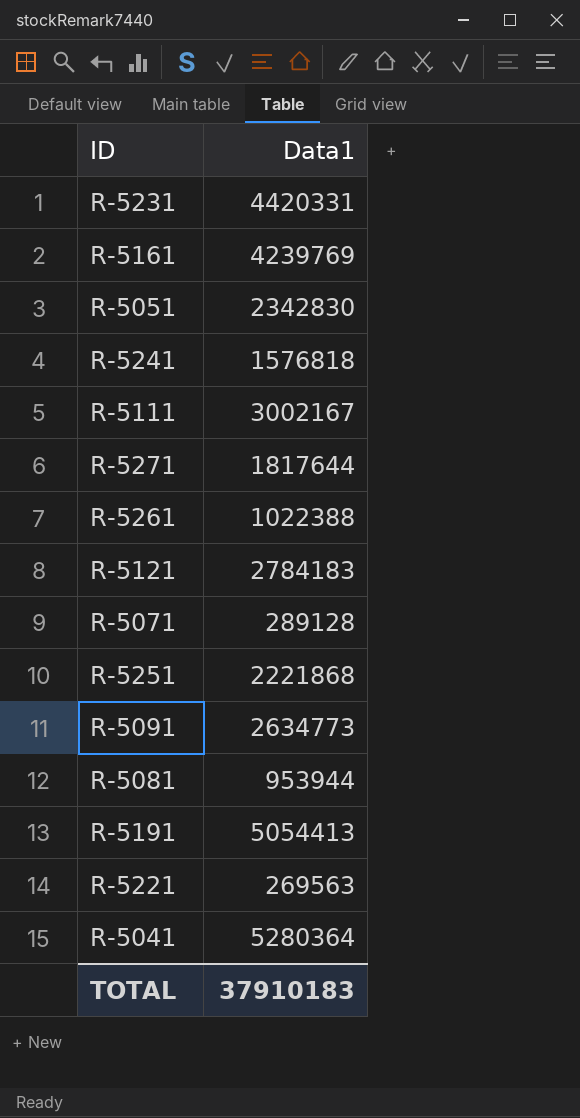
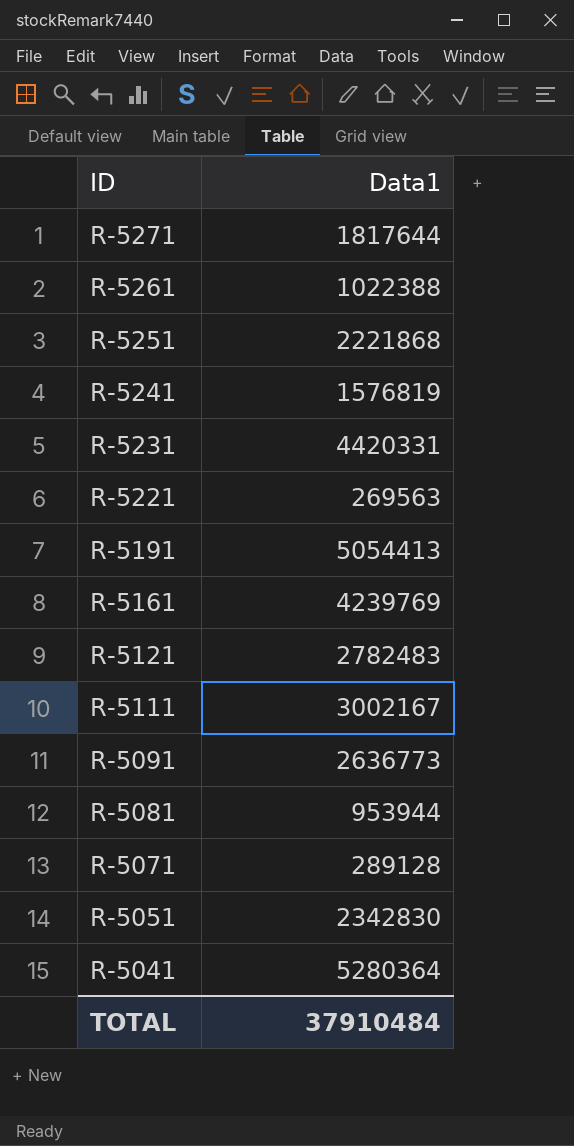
row order: none -> ID descending
R-5241 | Data1: 1576818 -> 1576819
R-5121 | Data1: 2784183 -> 2782483
R-5091 | Data1: 2634773 -> 2636773
TOTAL | Data1: 37910183 -> 37910484

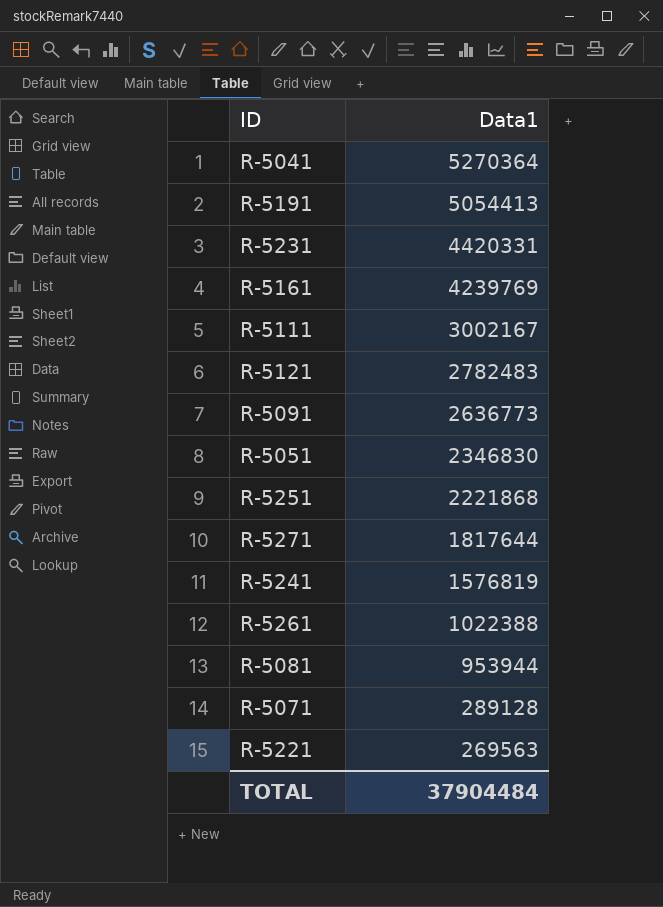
row order: ID descending -> Data1 descending
R-5041 | Data1: 5280364 -> 5270364
R-5051 | Data1: 2342830 -> 2346830
TOTAL | Data1: 37910484 -> 37904484

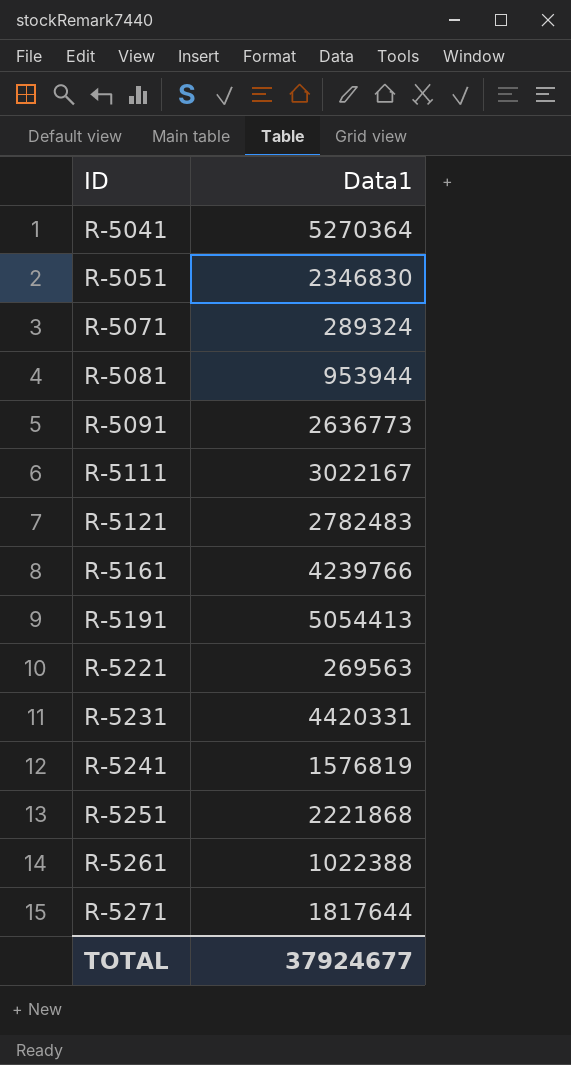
row order: Data1 descending -> ID ascending
R-5071 | Data1: 289128 -> 289324
R-5111 | Data1: 3002167 -> 3022167
R-5161 | Data1: 4239769 -> 4239766
TOTAL | Data1: 37904484 -> 37924677

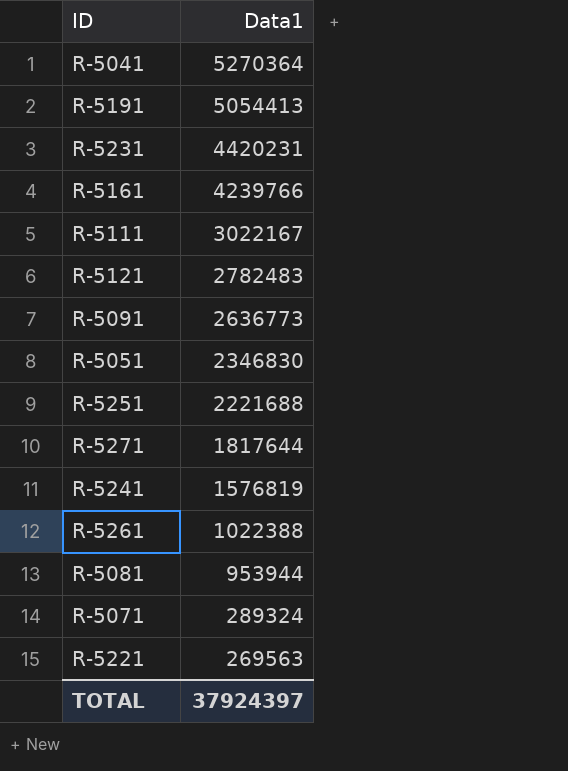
row order: ID ascending -> Data1 descending
R-5231 | Data1: 4420331 -> 4420231
R-5251 | Data1: 2221868 -> 2221688
TOTAL | Data1: 37924677 -> 37924397

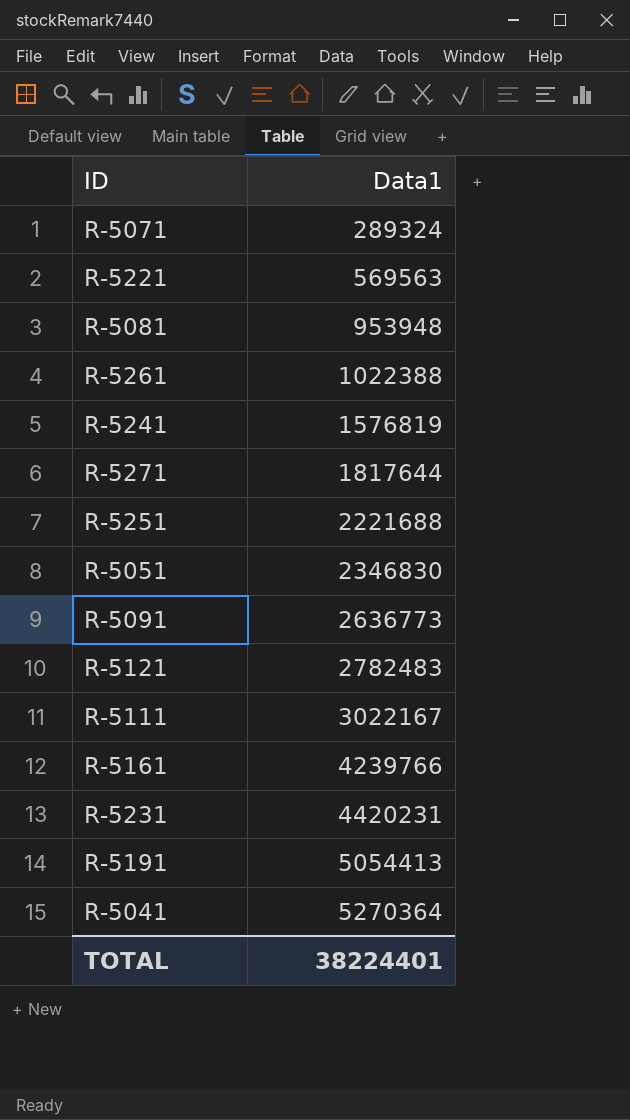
row order: Data1 descending -> Data1 ascending
R-5221 | Data1: 269563 -> 569563
R-5081 | Data1: 953944 -> 953948
TOTAL | Data1: 37924397 -> 38224401

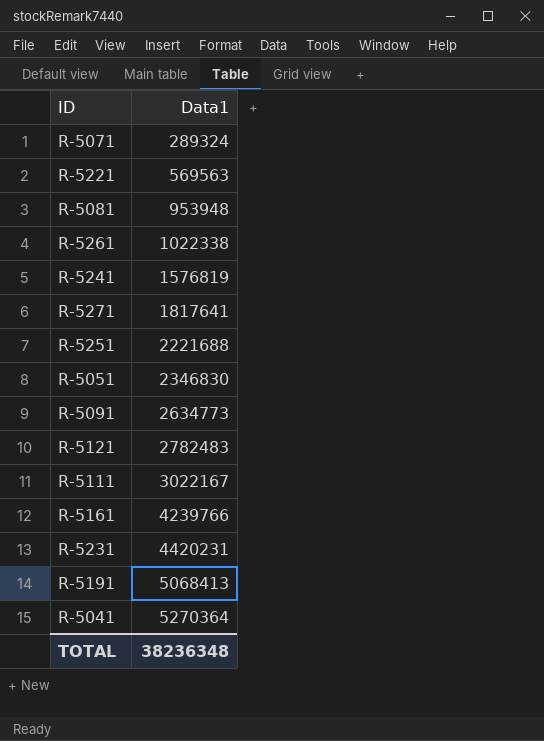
R-5261 | Data1: 1022388 -> 1022338
R-5271 | Data1: 1817644 -> 1817641
R-5091 | Data1: 2636773 -> 2634773
R-5191 | Data1: 5054413 -> 5068413
TOTAL | Data1: 38224401 -> 38236348

